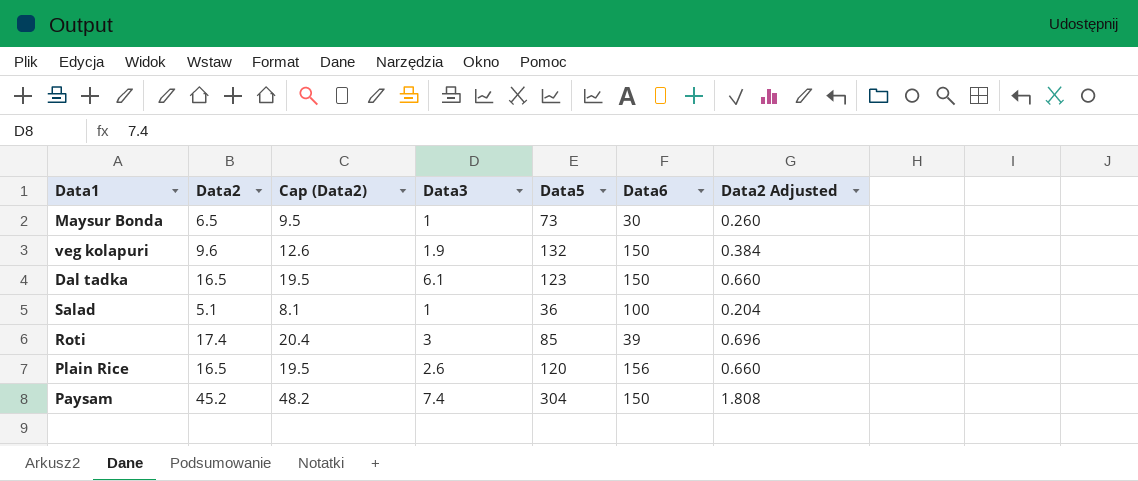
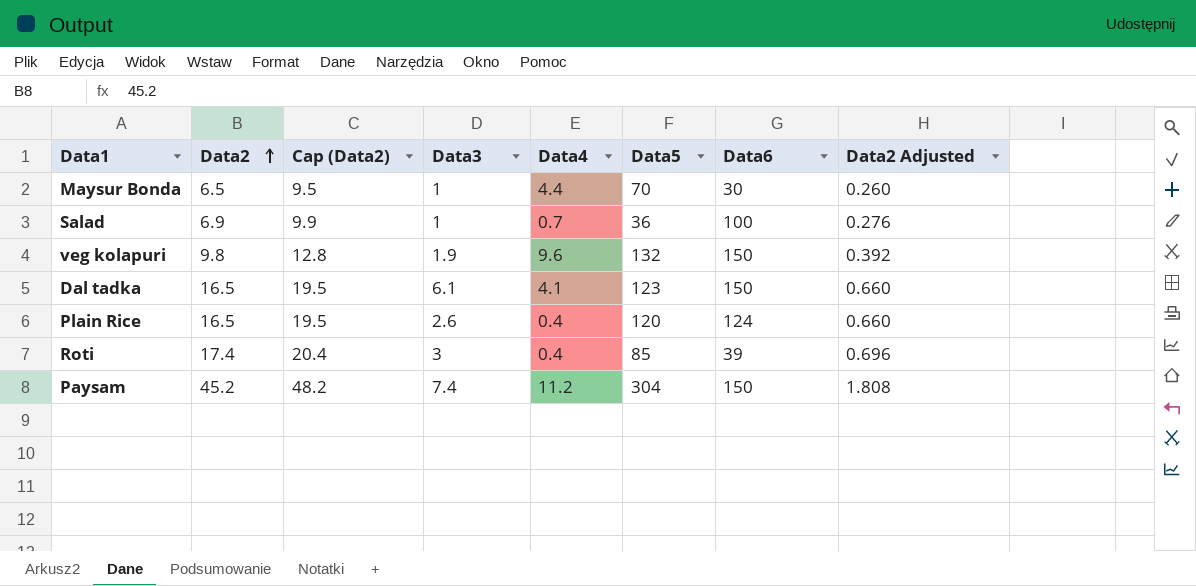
row order: none -> Data2 ascending
column Data4 | position: none -> 5
Maysur Bonda | Data5: 73 -> 70
Salad | Data2: 5.1 -> 6.9
Salad | Cap (Data2): 8.1 -> 9.9
Salad | Data2 Adjusted: 0.204 -> 0.276
veg kolapuri | Data2: 9.6 -> 9.8
veg kolapuri | Cap (Data2): 12.6 -> 12.8
veg kolapuri | Data2 Adjusted: 0.384 -> 0.392
Plain Rice | Data6: 156 -> 124

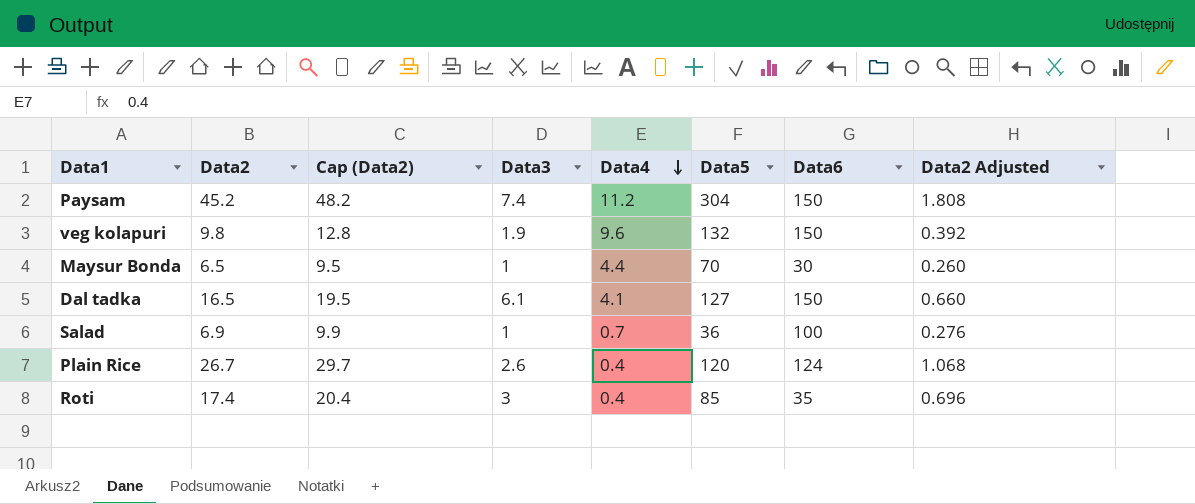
row order: Data2 ascending -> Data4 descending
Dal tadka | Data5: 123 -> 127
Plain Rice | Data2: 16.5 -> 26.7
Plain Rice | Cap (Data2): 19.5 -> 29.7
Plain Rice | Data2 Adjusted: 0.660 -> 1.068
Roti | Data6: 39 -> 35

